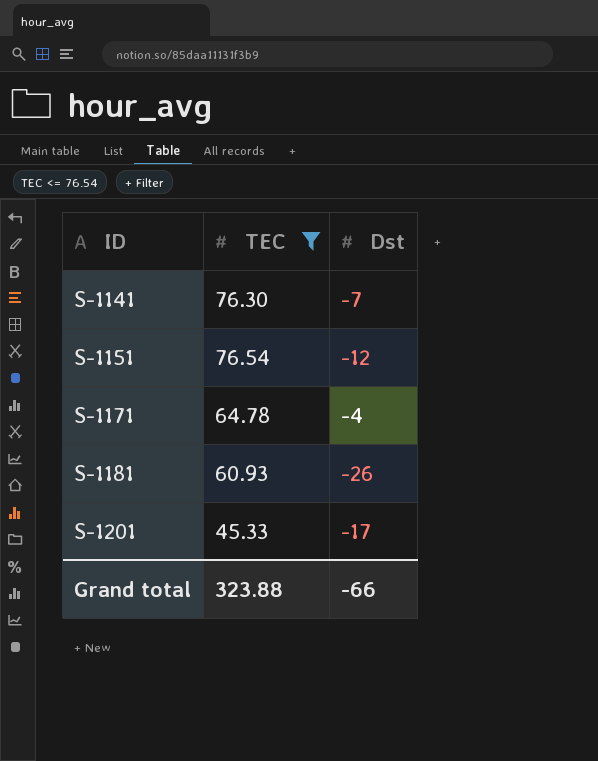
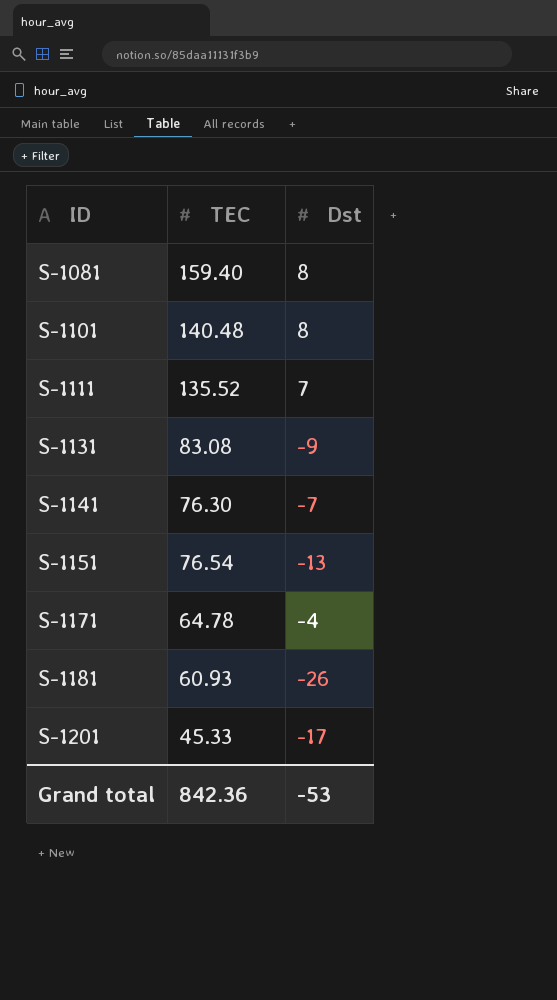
filter: TEC <= 76.54 -> none
S-1151 | Dst: -12 -> -13
Grand total | TEC: 323.88 -> 842.36
Grand total | Dst: -66 -> -53

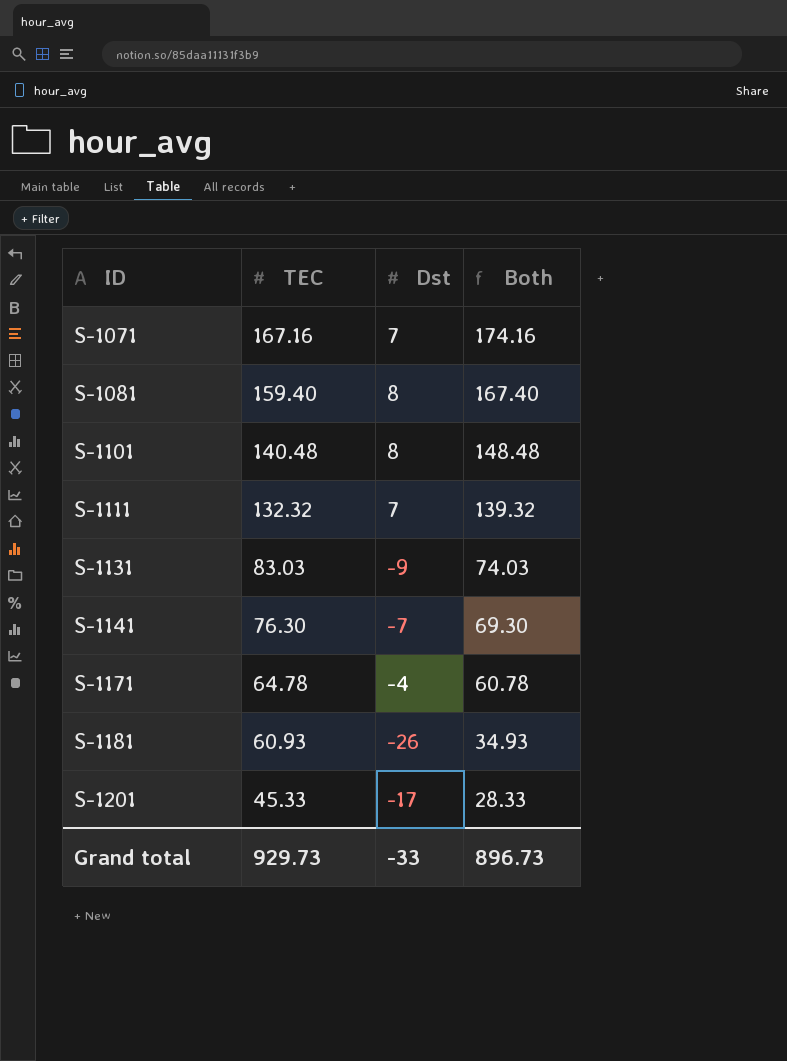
column Both | formula: none -> [TEC] + [Dst]
row S-1151: 76.54 | -13 -> none
row S-1071: none -> 167.16 | 7 | 174.16
S-1111 | TEC: 135.52 -> 132.32
S-1131 | TEC: 83.08 -> 83.03
Grand total | TEC: 842.36 -> 929.73
Grand total | Dst: -53 -> -33

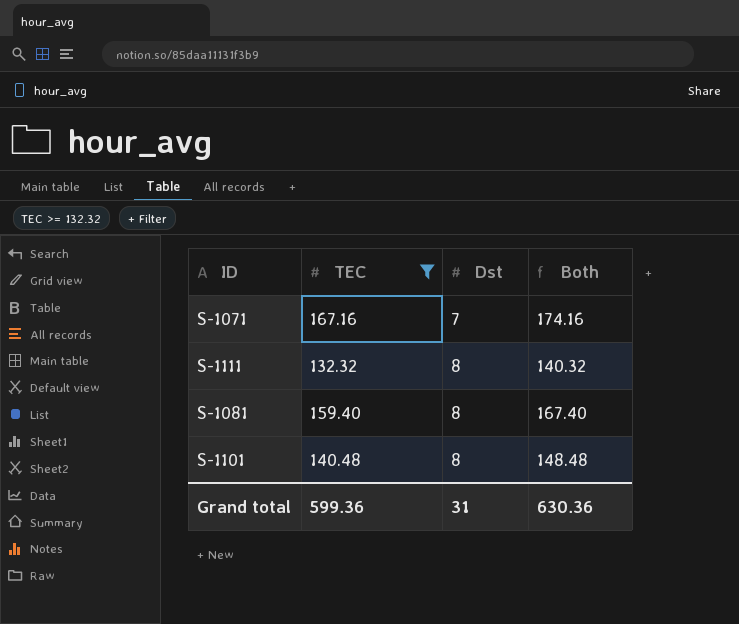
filter: none -> TEC >= 132.32
row order: ID ascending -> Dst ascending
S-1111 | Dst: 7 -> 8
S-1111 | Both: 139.32 -> 140.32
Grand total | TEC: 929.73 -> 599.36
Grand total | Dst: -33 -> 31
Grand total | Both: 896.73 -> 630.36

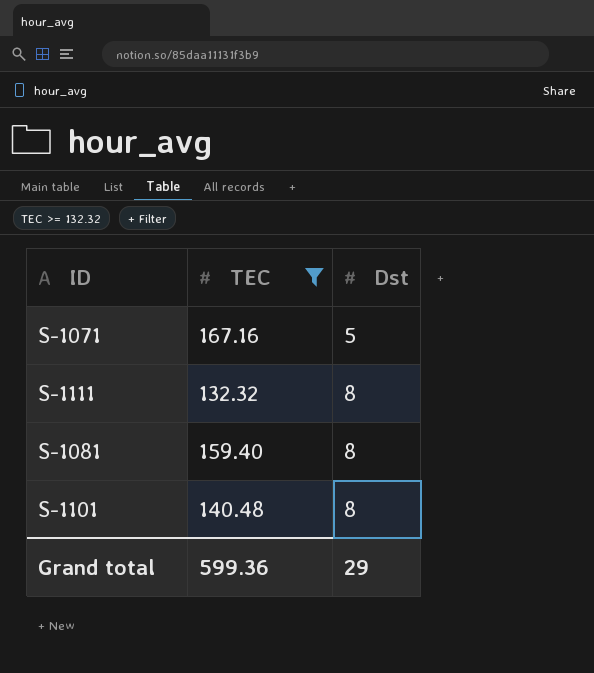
column Both | formula: [TEC] + [Dst] -> none
S-1071 | Dst: 7 -> 5
Grand total | Dst: 31 -> 29

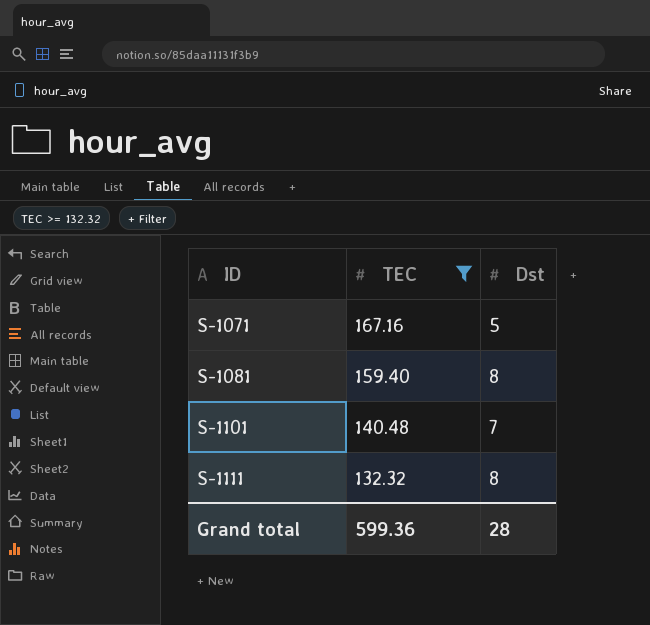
row order: Dst ascending -> ID ascending
S-1101 | Dst: 8 -> 7
Grand total | Dst: 29 -> 28

